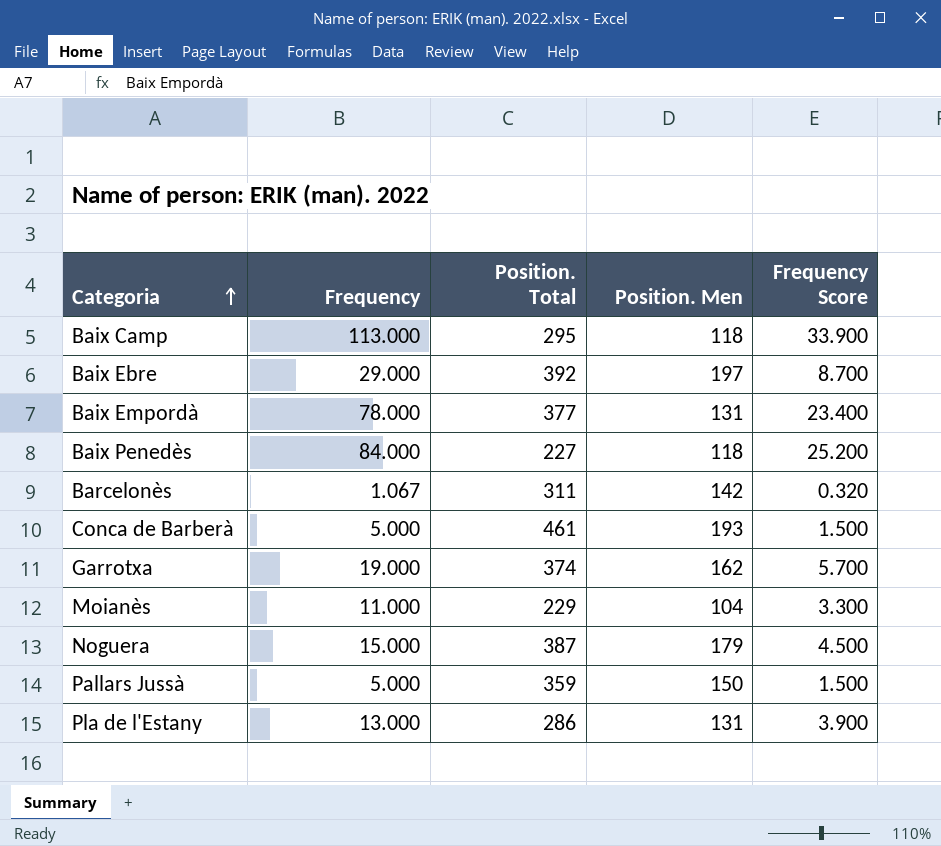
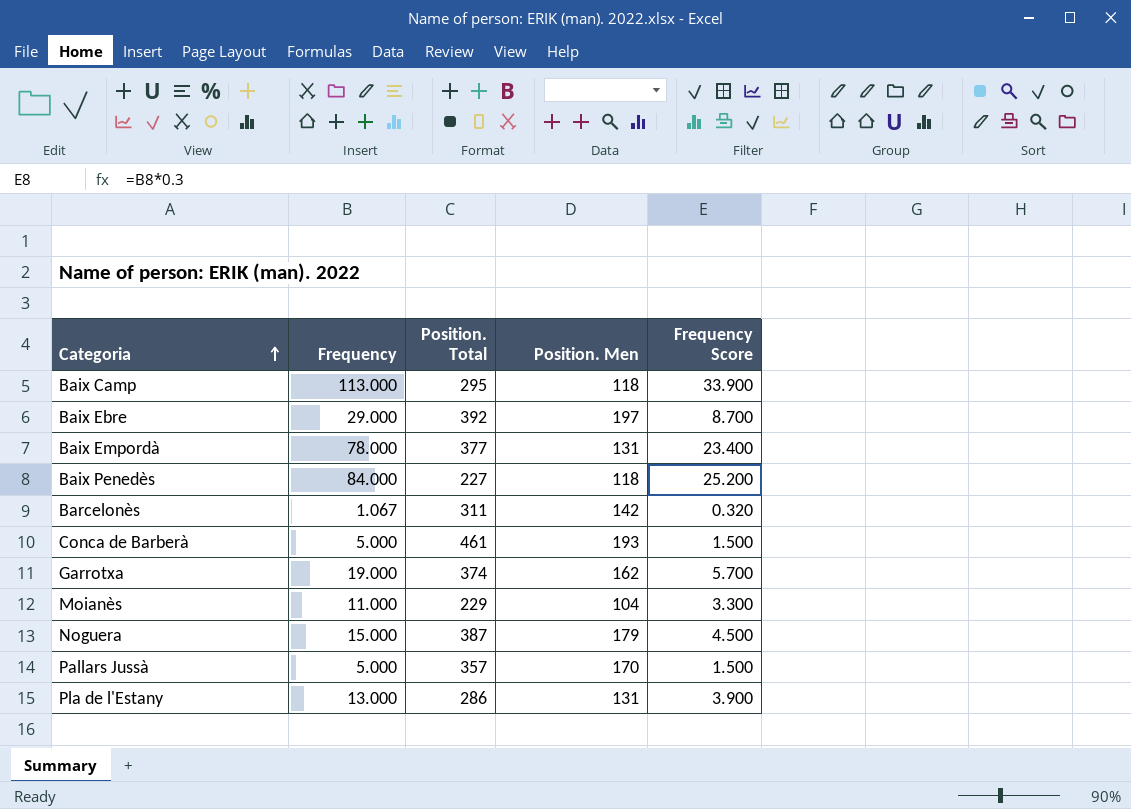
Pallars Jussà | Position. Total: 359 -> 357
Pallars Jussà | Position. Men: 150 -> 170

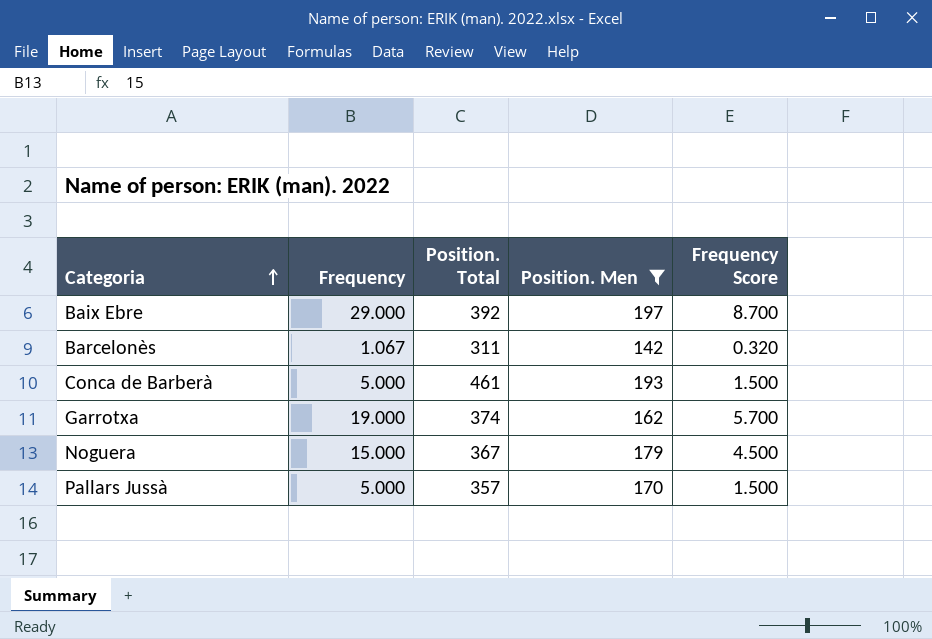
filter: none -> Position. Men >= 142
Noguera | Position. Total: 387 -> 367

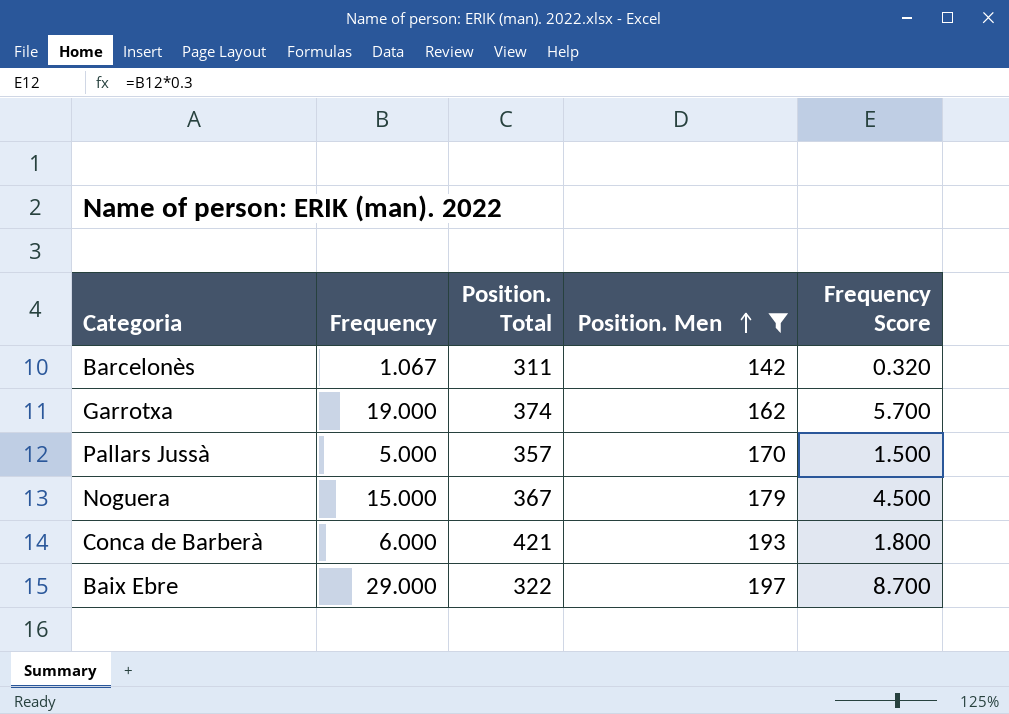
row order: Categoria ascending -> Position. Men ascending
Conca de Barberà | Frequency: 5.000 -> 6.000
Conca de Barberà | Position. Total: 461 -> 421
Conca de Barberà | Frequency Score: 1.500 -> 1.800
Baix Ebre | Position. Total: 392 -> 322

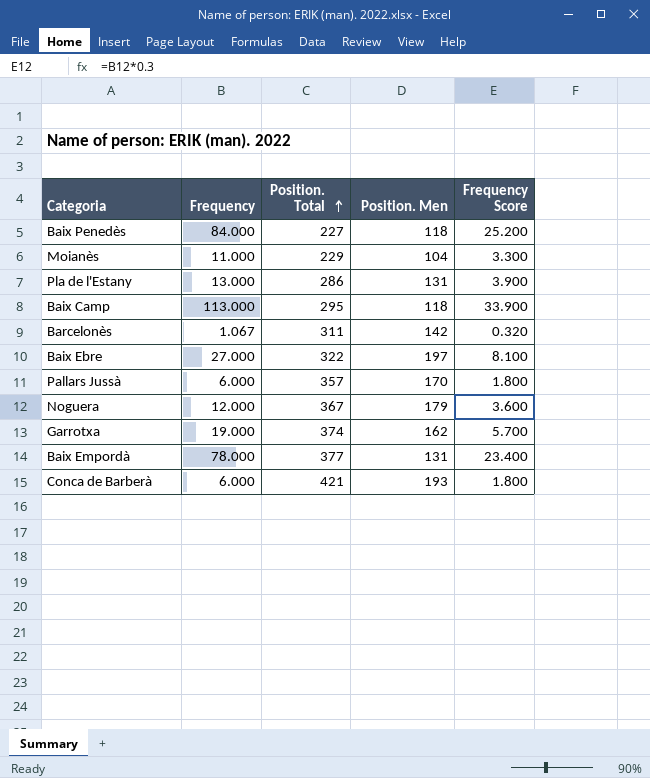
filter: Position. Men >= 142 -> none
row order: Position. Men ascending -> Position. Total ascending
Baix Ebre | Frequency: 29.000 -> 27.000
Baix Ebre | Frequency Score: 8.700 -> 8.100
Pallars Jussà | Frequency: 5.000 -> 6.000
Pallars Jussà | Frequency Score: 1.500 -> 1.800
Noguera | Frequency: 15.000 -> 12.000
Noguera | Frequency Score: 4.500 -> 3.600

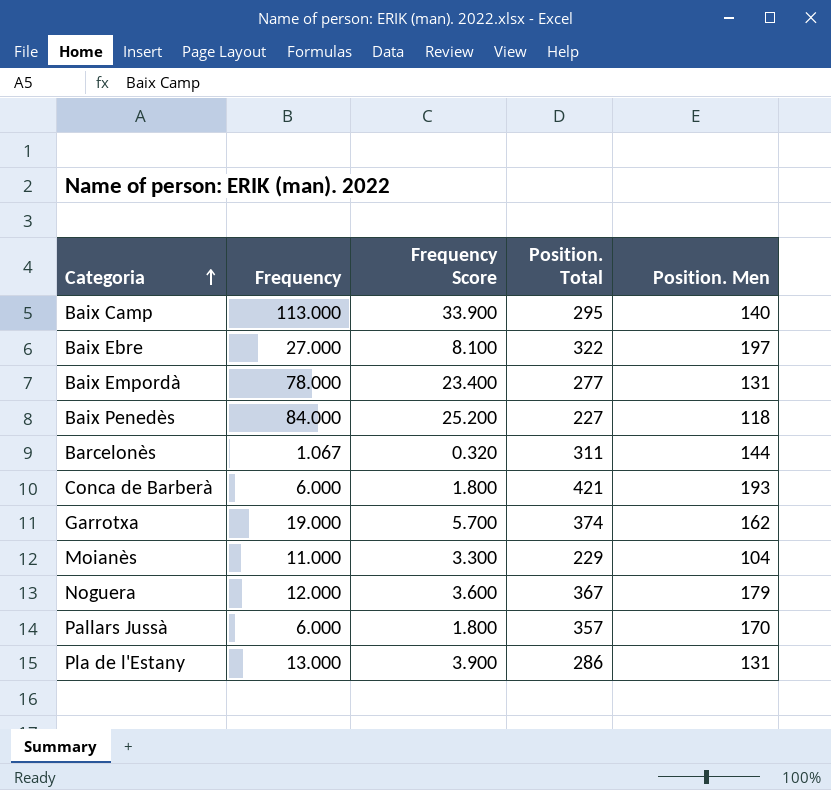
row order: Position. Total ascending -> Categoria ascending
column Frequency Score | position: 5 -> 3
Baix Camp | Position. Men: 118 -> 140
Baix Empordà | Position. Total: 377 -> 277
Barcelonès | Position. Men: 142 -> 144

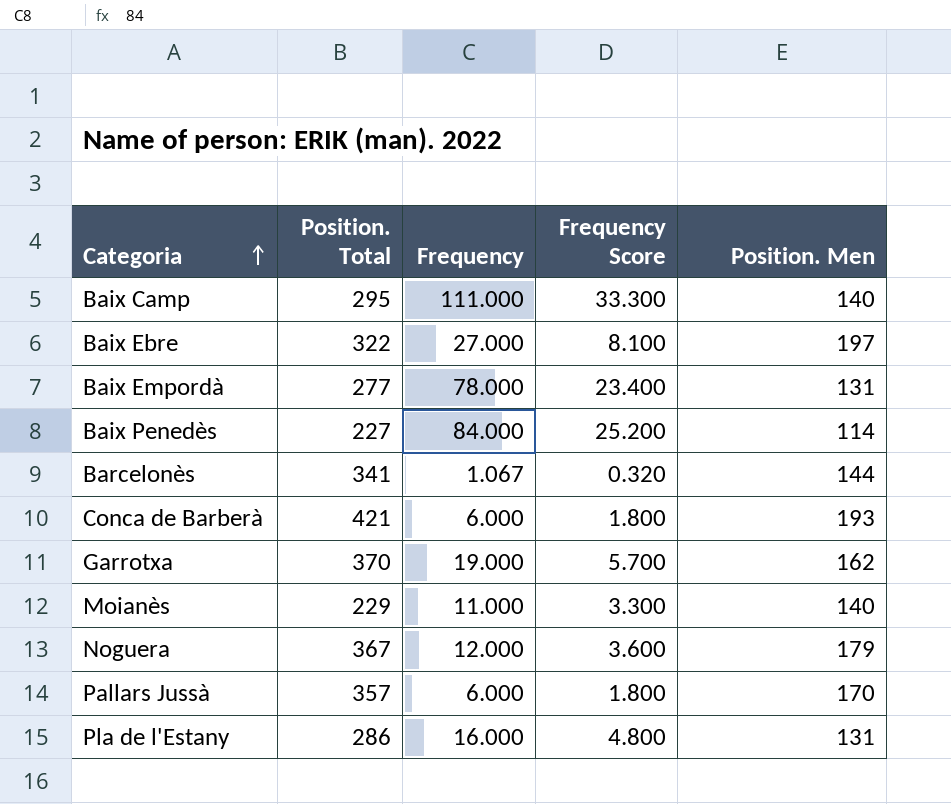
column Position. Total | position: 4 -> 2
Baix Camp | Frequency: 113.000 -> 111.000
Baix Camp | Frequency Score: 33.900 -> 33.300
Baix Penedès | Position. Men: 118 -> 114
Barcelonès | Position. Total: 311 -> 341
Garrotxa | Position. Total: 374 -> 370
Moianès | Position. Men: 104 -> 140
Pla de l'Estany | Frequency: 13.000 -> 16.000
Pla de l'Estany | Frequency Score: 3.900 -> 4.800

